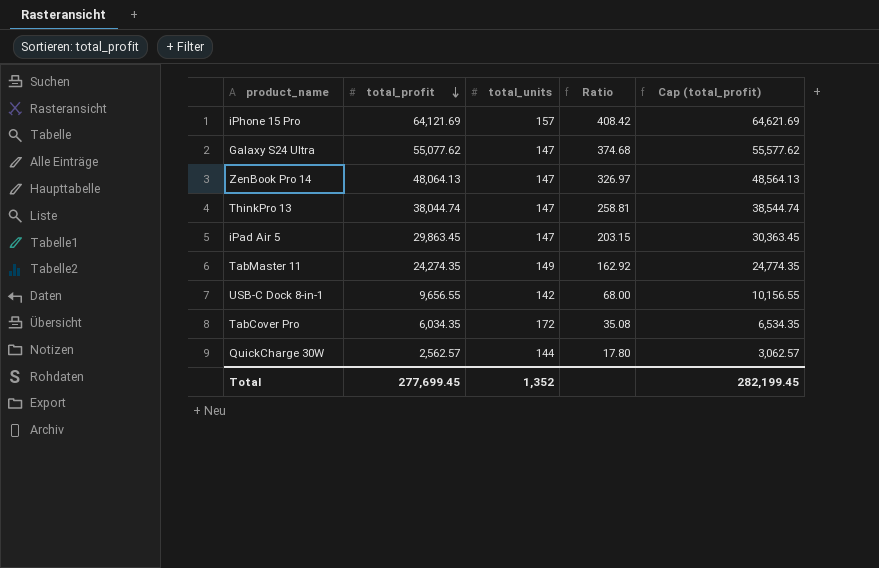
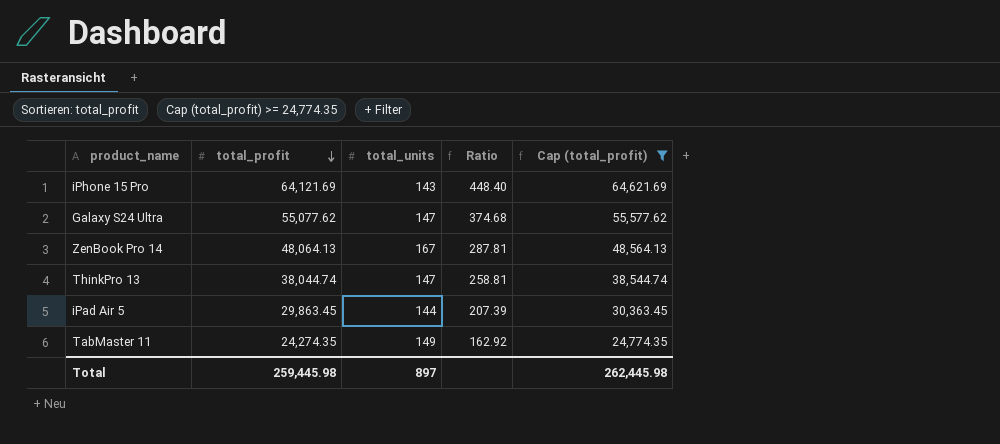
filter: none -> Cap (total_profit) >= 24,774.35
iPhone 15 Pro | total_units: 157 -> 143
iPhone 15 Pro | Ratio: 408.42 -> 448.40
ZenBook Pro 14 | total_units: 147 -> 167
ZenBook Pro 14 | Ratio: 326.97 -> 287.81
iPad Air 5 | total_units: 147 -> 144
iPad Air 5 | Ratio: 203.15 -> 207.39
Total | total_profit: 277,699.45 -> 259,445.98
Total | total_units: 1,352 -> 897
Total | Cap (total_profit): 282,199.45 -> 262,445.98

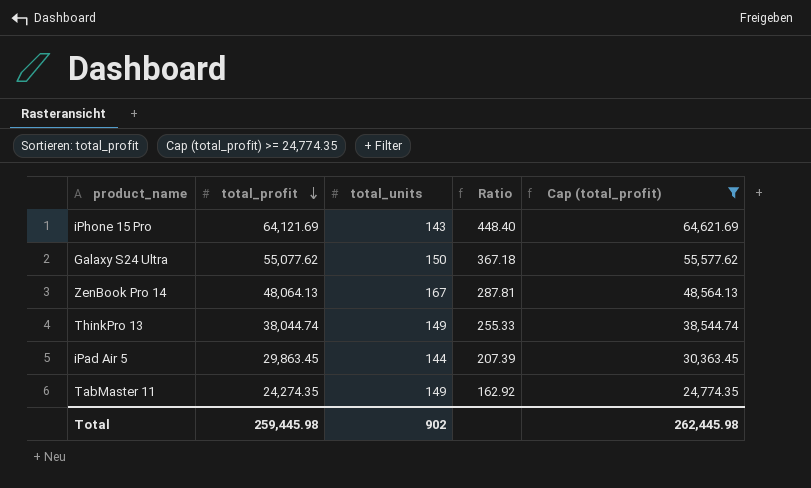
Galaxy S24 Ultra | total_units: 147 -> 150
Galaxy S24 Ultra | Ratio: 374.68 -> 367.18
ThinkPro 13 | total_units: 147 -> 149
ThinkPro 13 | Ratio: 258.81 -> 255.33
Total | total_units: 897 -> 902

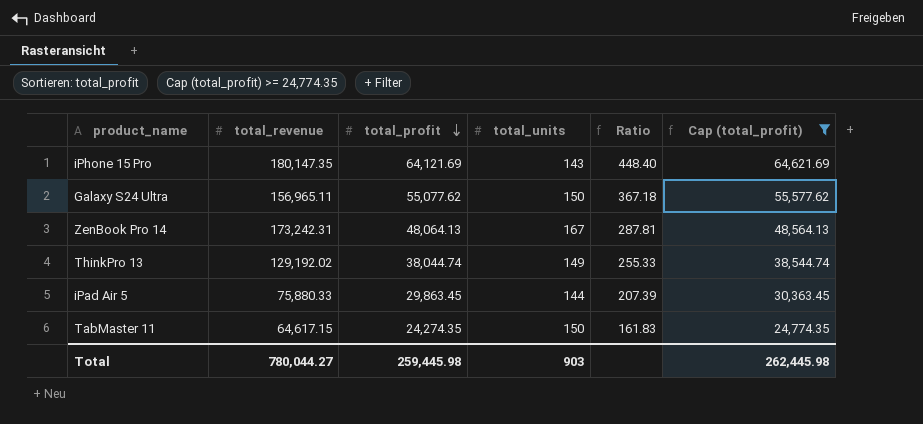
column total_revenue | position: none -> 2
TabMaster 11 | total_units: 149 -> 150
TabMaster 11 | Ratio: 162.92 -> 161.83
Total | total_units: 902 -> 903

